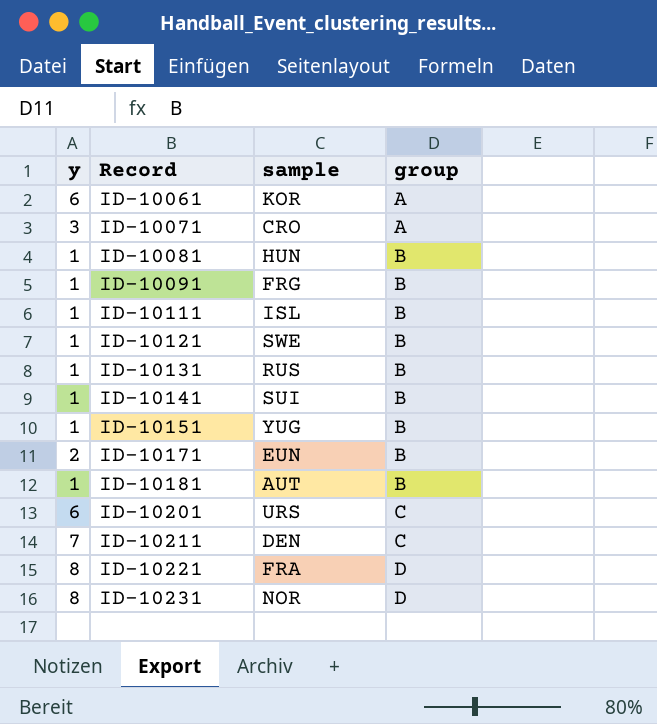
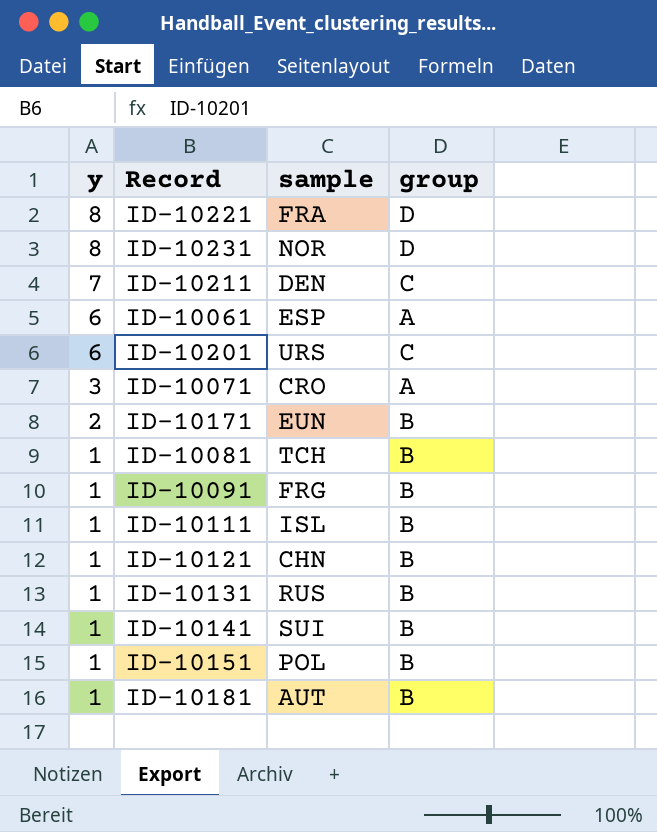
row order: Record ascending -> y descending
ID-10061 | sample: KOR -> ESP
ID-10081 | sample: HUN -> TCH
ID-10121 | sample: SWE -> CHN
ID-10151 | sample: YUG -> POL

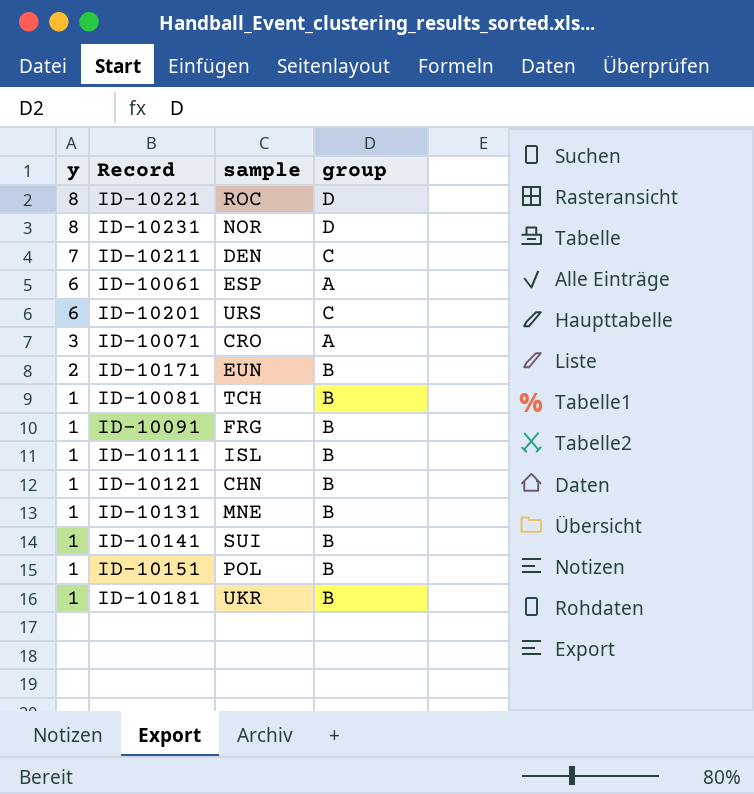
ID-10221 | sample: FRA -> ROC
ID-10131 | sample: RUS -> MNE
ID-10181 | sample: AUT -> UKR

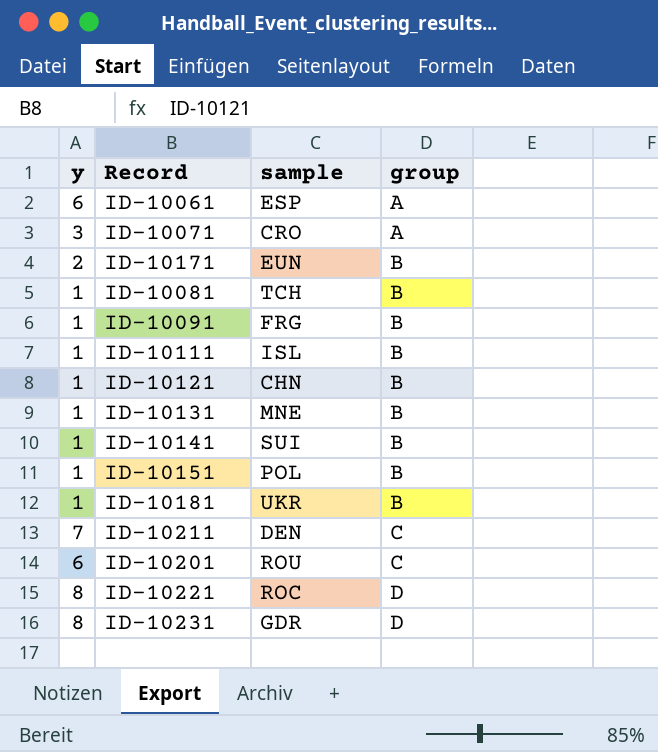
row order: y descending -> group ascending
ID-10201 | sample: URS -> ROU
ID-10231 | sample: NOR -> GDR

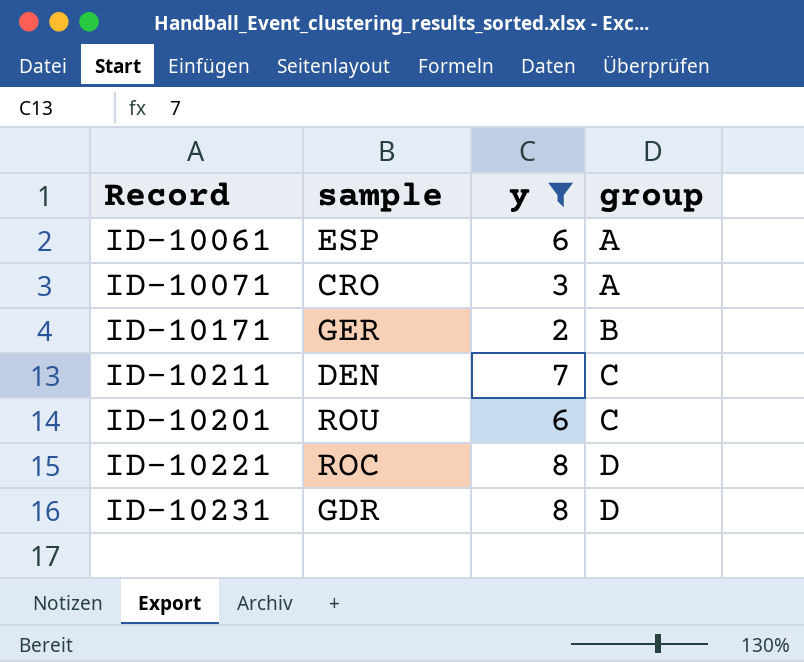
filter: none -> y != 1
column y | position: 1 -> 3
ID-10171 | sample: EUN -> GER

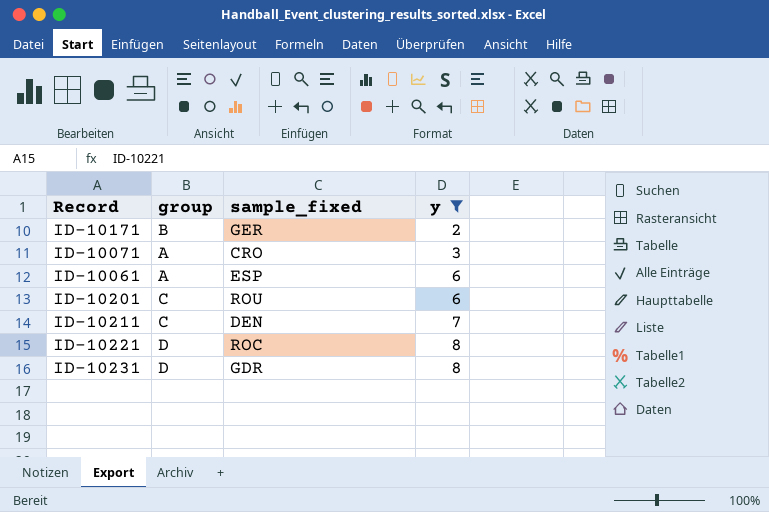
row order: group ascending -> y ascending
column group | position: 4 -> 2
column name: sample -> sample_fixed

